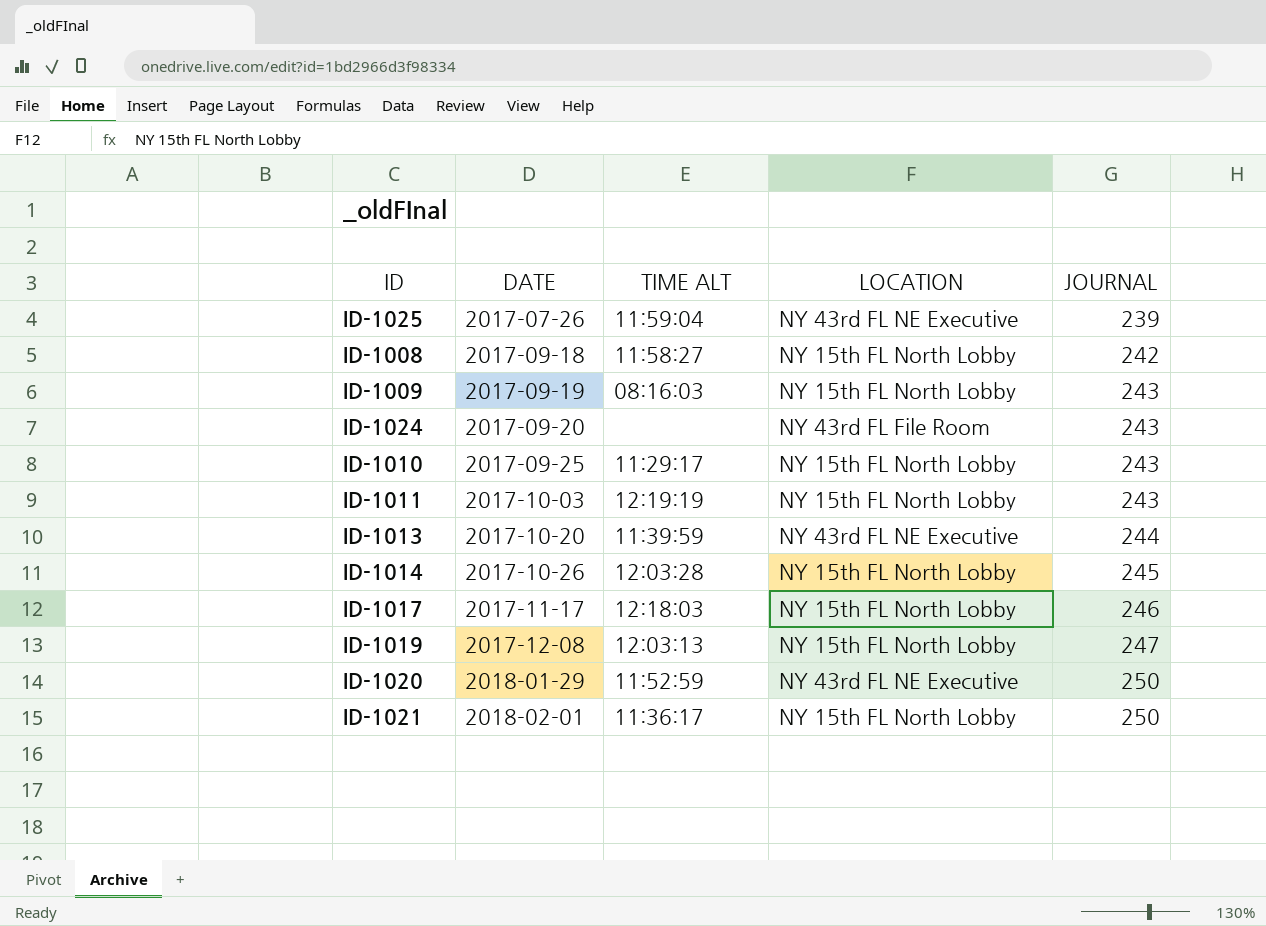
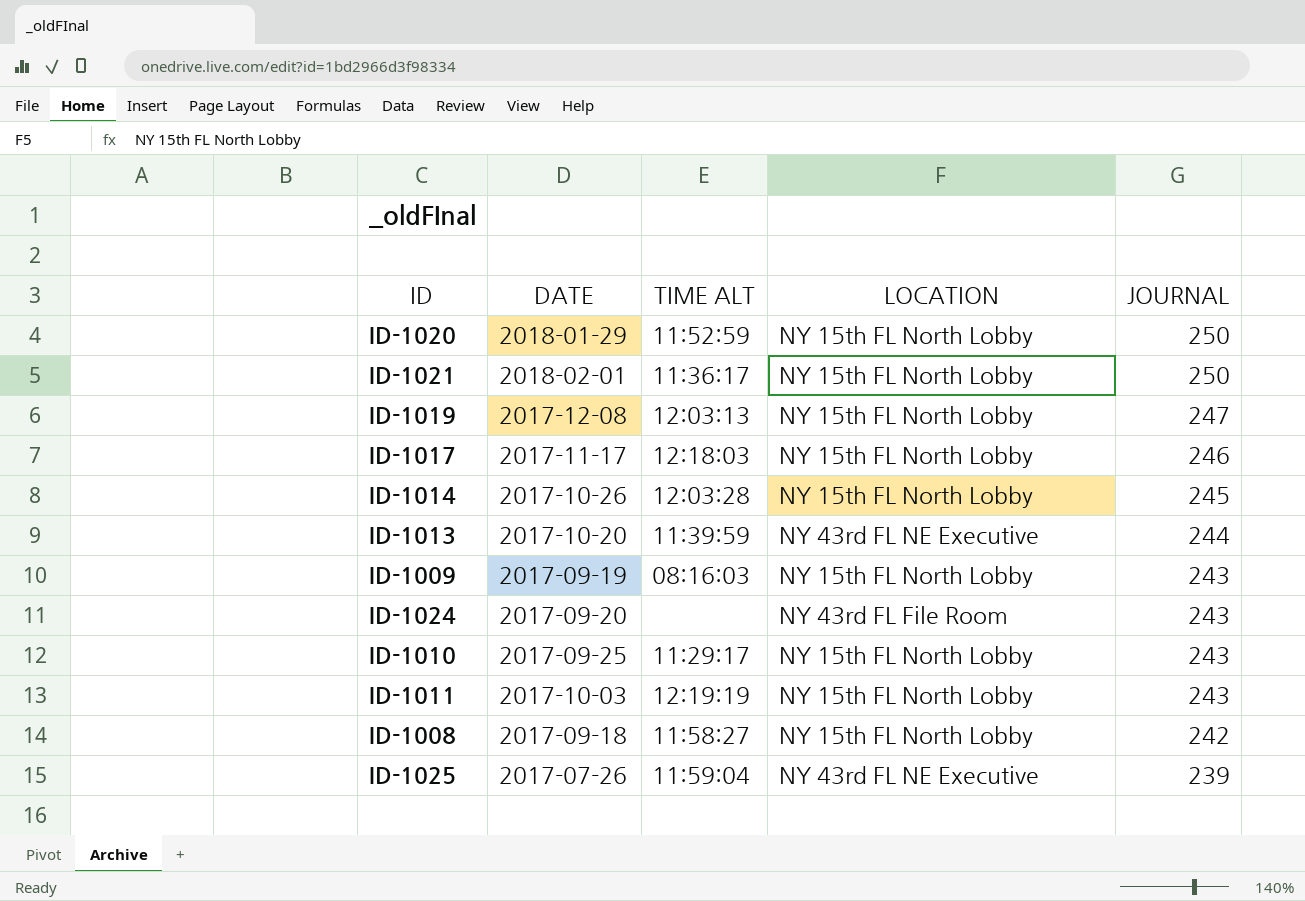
row order: DATE ascending -> JOURNAL descending
ID-1020 | LOCATION: NY 43rd FL NE Executive -> NY 15th FL North Lobby

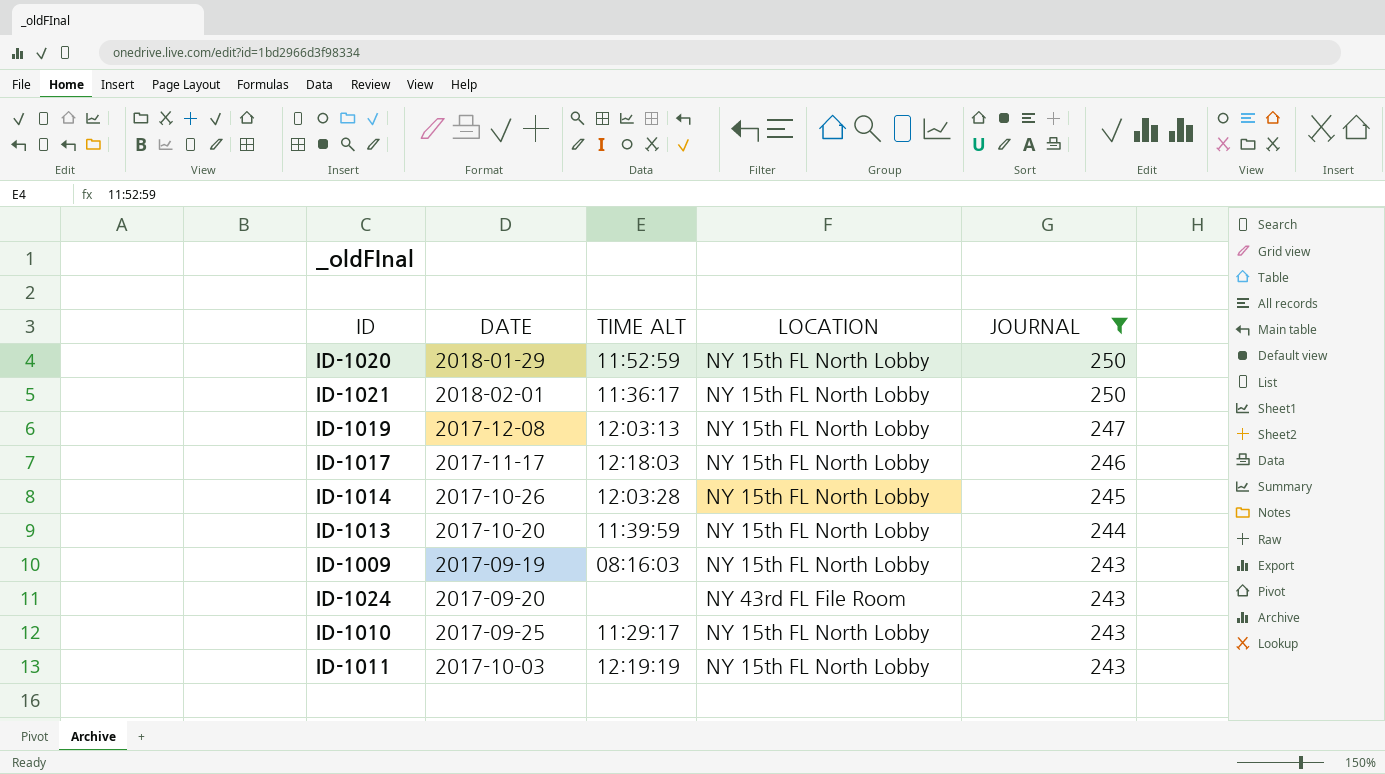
filter: none -> JOURNAL >= 243
ID-1013 | LOCATION: NY 43rd FL NE Executive -> NY 15th FL North Lobby

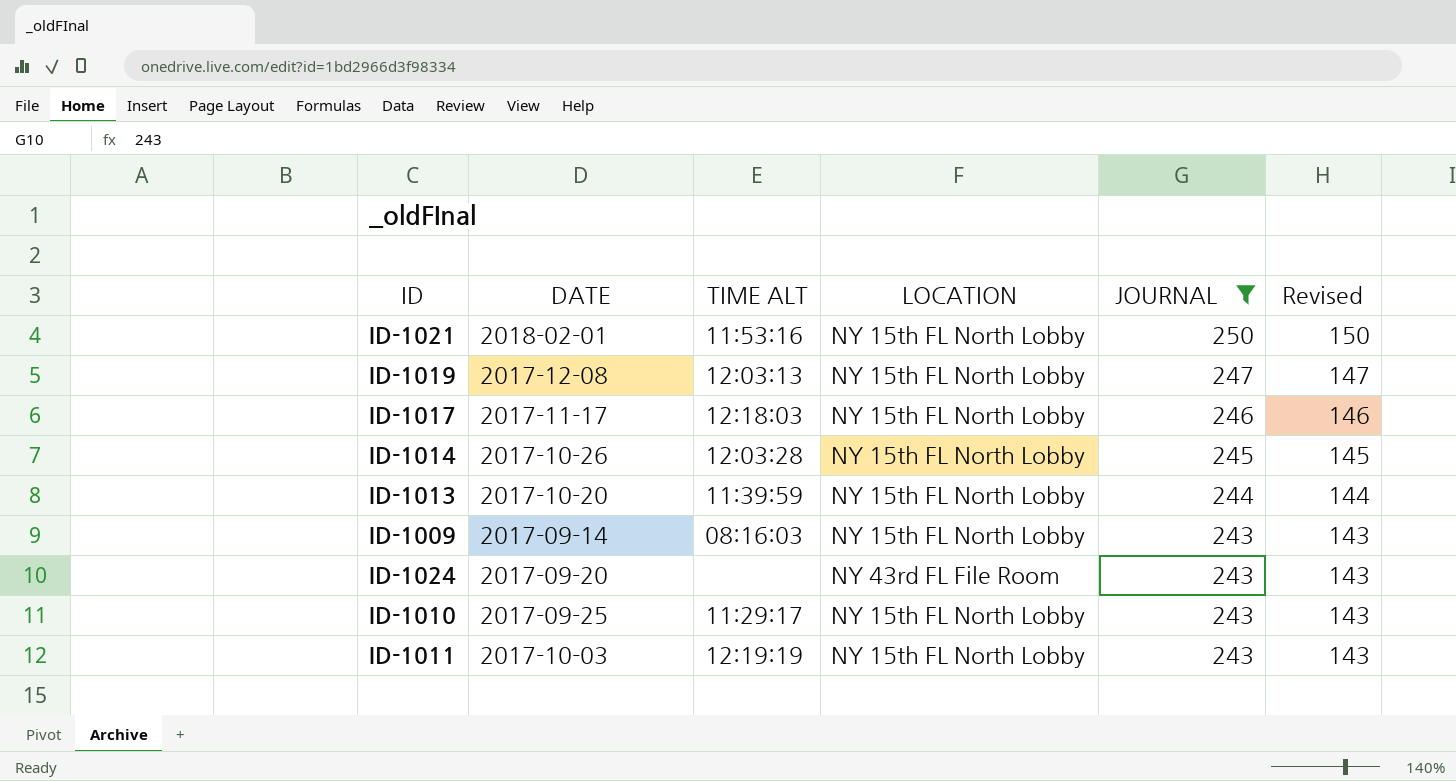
column Revised | formula: none -> [JOURNAL] - 100
row ID-1020: 2018-01-29 | 11:52:59 | NY 15th FL North Lobby | 250 -> none
ID-1021 | TIME ALT: 11:36:17 -> 11:53:16
ID-1009 | DATE: 2017-09-19 -> 2017-09-14

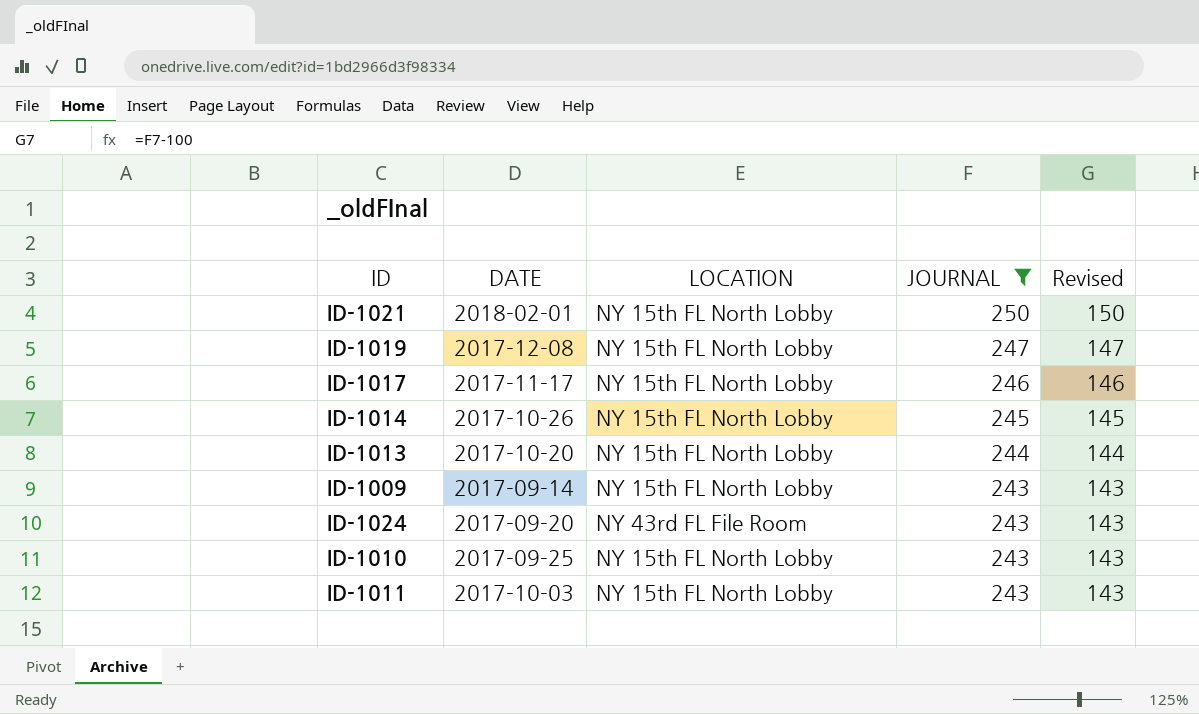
column TIME ALT | position: 3 -> none

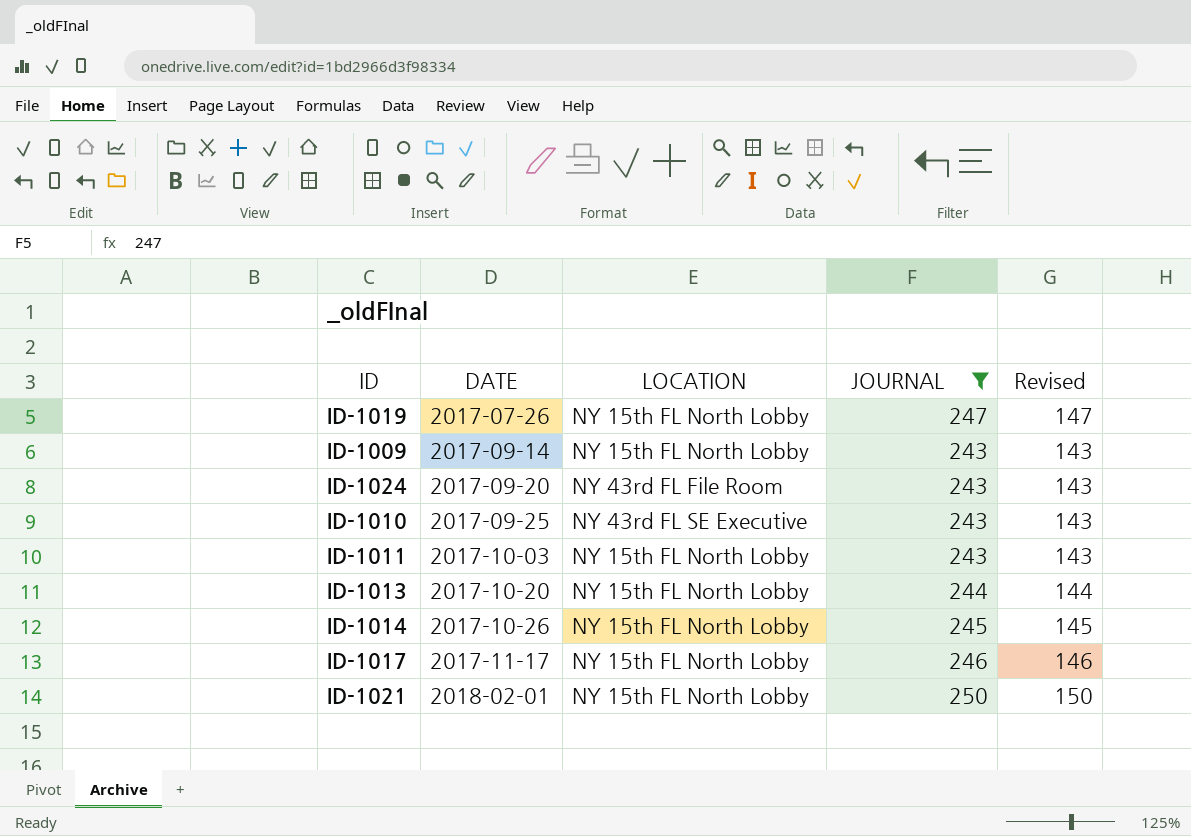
row order: JOURNAL descending -> DATE ascending
ID-1019 | DATE: 2017-12-08 -> 2017-07-26
ID-1010 | LOCATION: NY 15th FL North Lobby -> NY 43rd FL SE Executive

